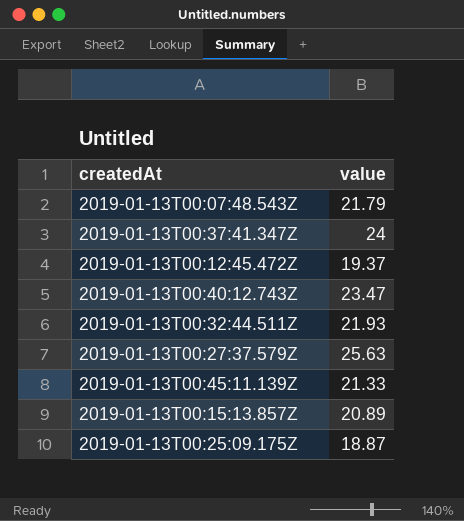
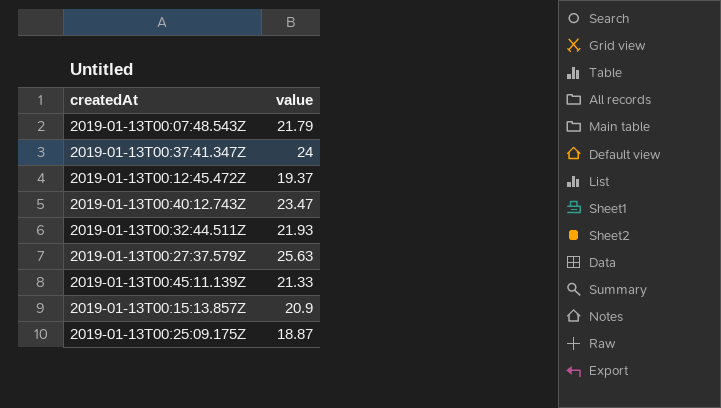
2019-01-13T00:15:13.857Z | value: 20.89 -> 20.9

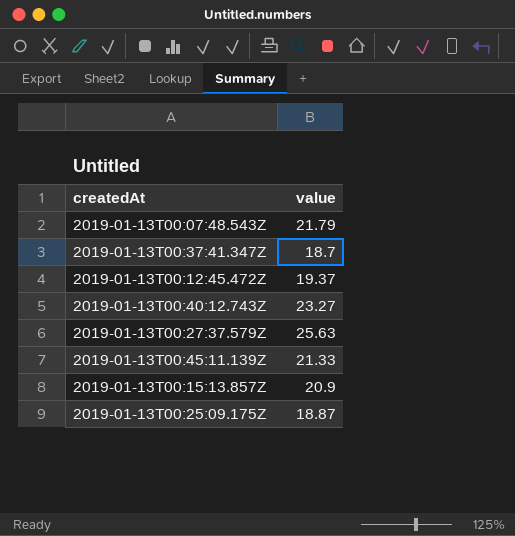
row 2019-01-13T00:32:44.511Z: 21.93 -> none
2019-01-13T00:37:41.347Z | value: 24 -> 18.7
2019-01-13T00:40:12.743Z | value: 23.47 -> 23.27

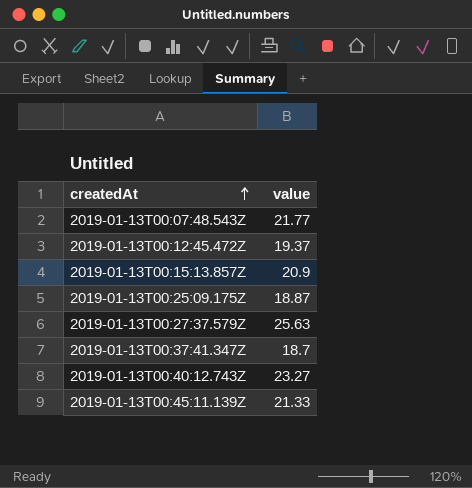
row order: none -> createdAt ascending
2019-01-13T00:07:48.543Z | value: 21.79 -> 21.77

